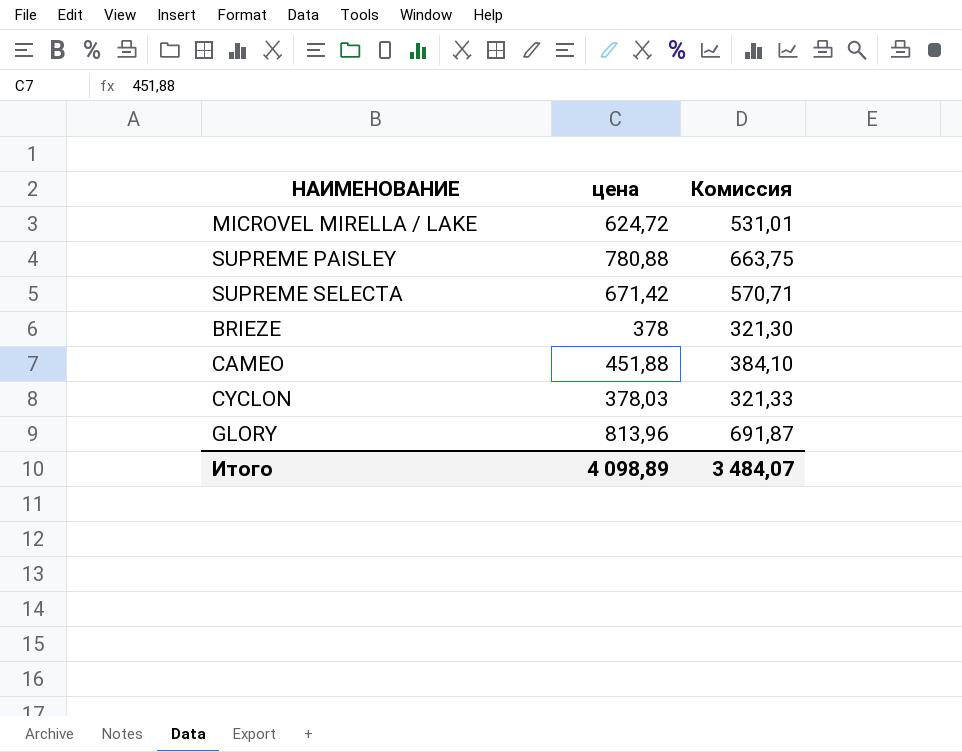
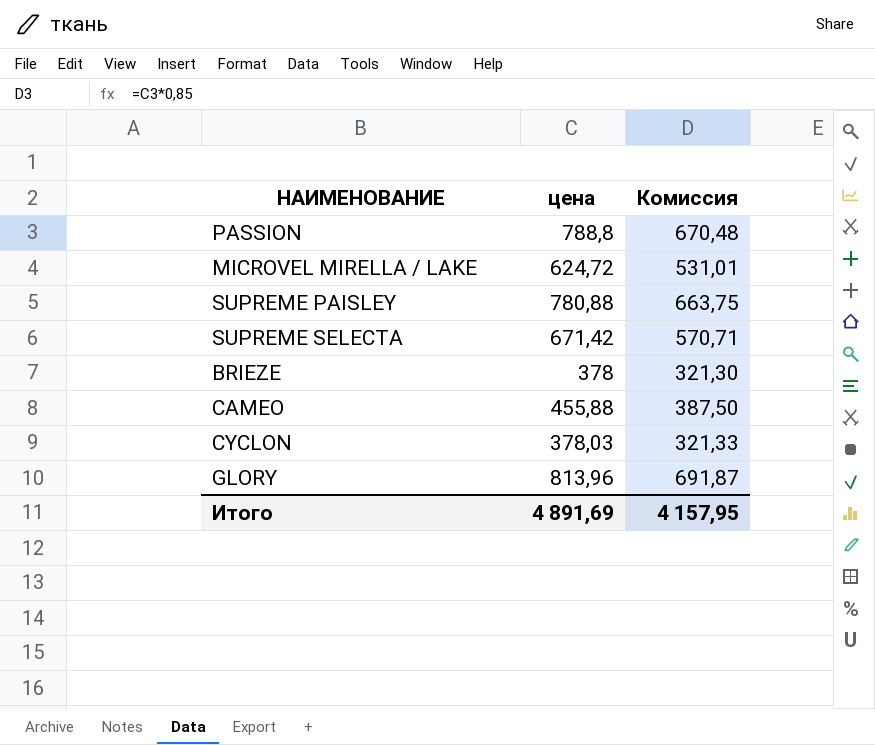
row PASSION: none -> 788,8 | 670,48
CAMEO | цена: 451,88 -> 455,88
CAMEO | Комиссия: 384,10 -> 387,50
Итого | цена: 4 098,89 -> 4 891,69
Итого | Комиссия: 3 484,07 -> 4 157,95

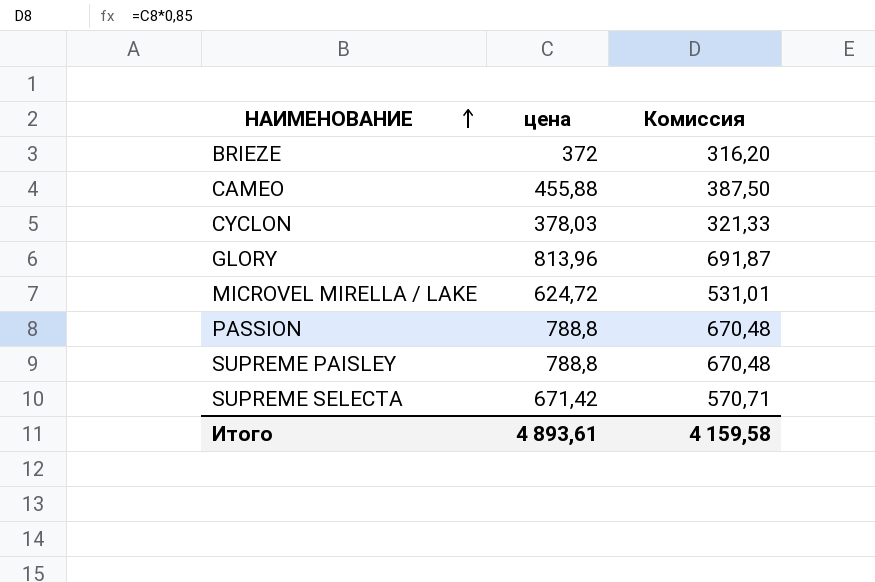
row order: none -> НАИМЕНОВАНИЕ ascending
BRIEZE | цена: 378 -> 372
BRIEZE | Комиссия: 321,30 -> 316,20
SUPREME PAISLEY | цена: 780,88 -> 788,8
SUPREME PAISLEY | Комиссия: 663,75 -> 670,48
Итого | цена: 4 891,69 -> 4 893,61
Итого | Комиссия: 4 157,95 -> 4 159,58

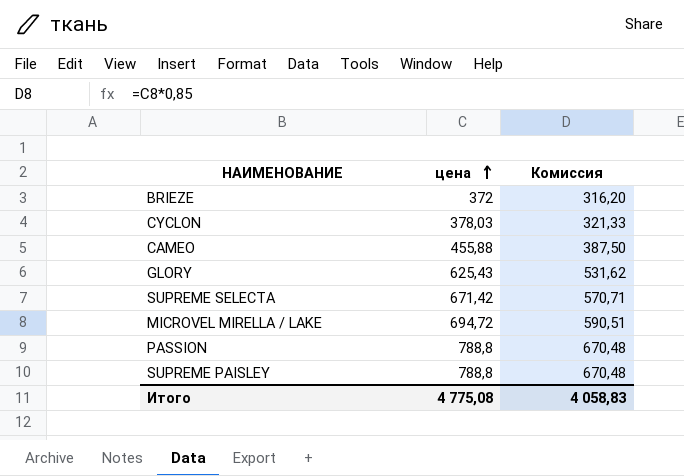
row order: НАИМЕНОВАНИЕ ascending -> цена ascending
GLORY | цена: 813,96 -> 625,43
GLORY | Комиссия: 691,87 -> 531,62
MICROVEL MIRELLA / LAKE | цена: 624,72 -> 694,72
MICROVEL MIRELLA / LAKE | Комиссия: 531,01 -> 590,51
Итого | цена: 4 893,61 -> 4 775,08
Итого | Комиссия: 4 159,58 -> 4 058,83

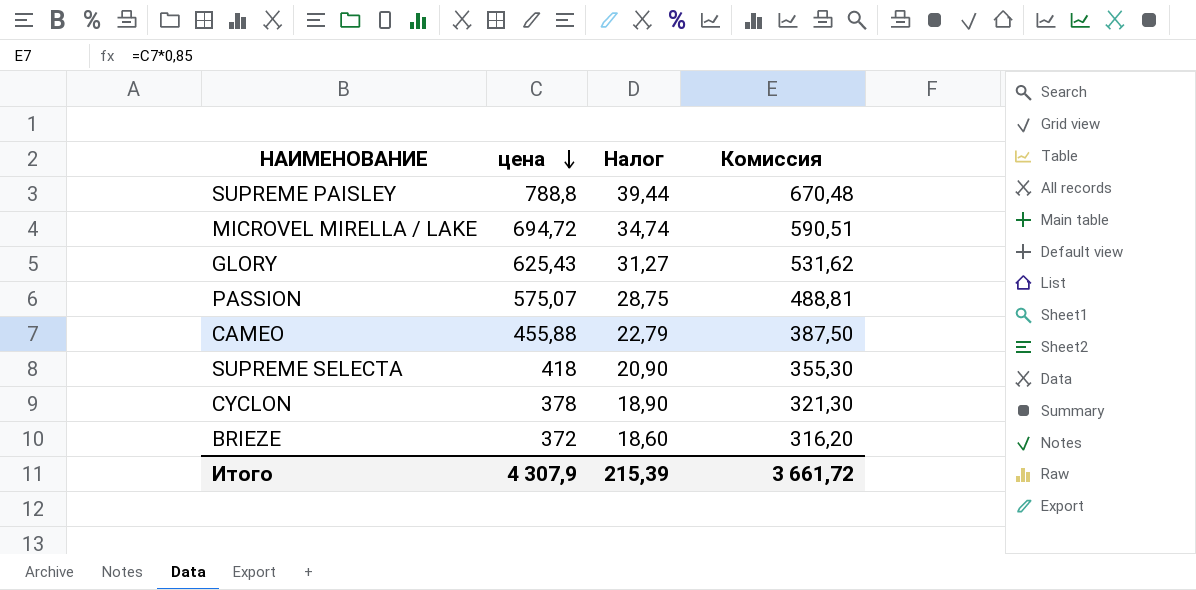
row order: цена ascending -> цена descending
column Налог | formula: none -> [цена] * 0,05
PASSION | цена: 788,8 -> 575,07
PASSION | Комиссия: 670,48 -> 488,81
SUPREME SELECTA | цена: 671,42 -> 418
SUPREME SELECTA | Комиссия: 570,71 -> 355,30
CYCLON | цена: 378,03 -> 378
CYCLON | Комиссия: 321,33 -> 321,30
Итого | цена: 4 775,08 -> 4 307,9
Итого | Комиссия: 4 058,83 -> 3 661,72

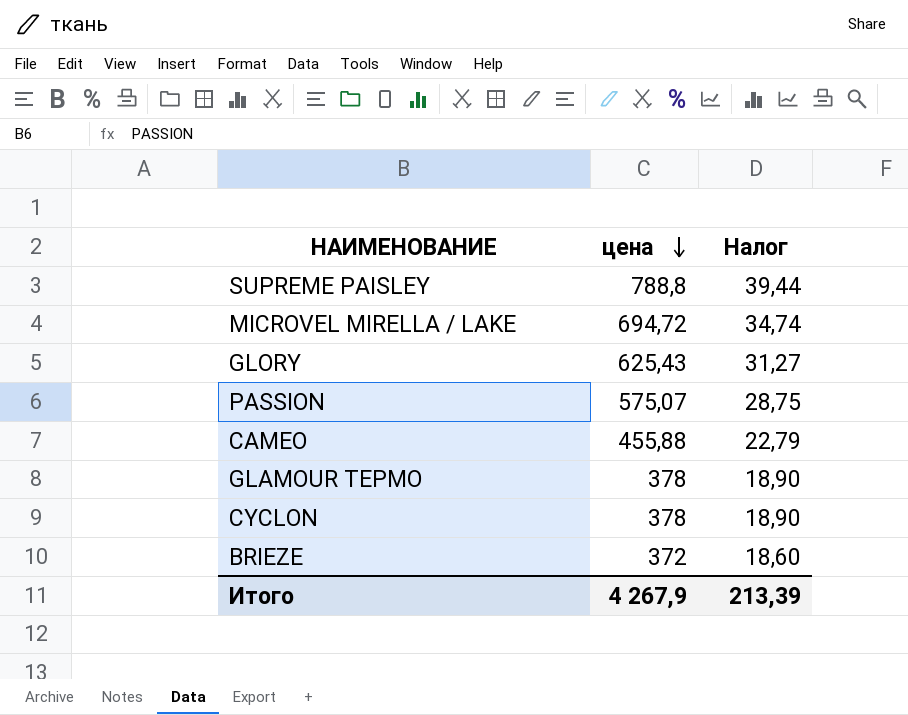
column Комиссия | formula: [цена] * 0,85 -> none
row SUPREME SELECTA: 418 | 20,90 | 355,30 -> none
row GLAMOUR ТЕРМО: none -> 378 | 18,90
Итого | цена: 4 307,9 -> 4 267,9
Итого | Налог: 215,39 -> 213,39

